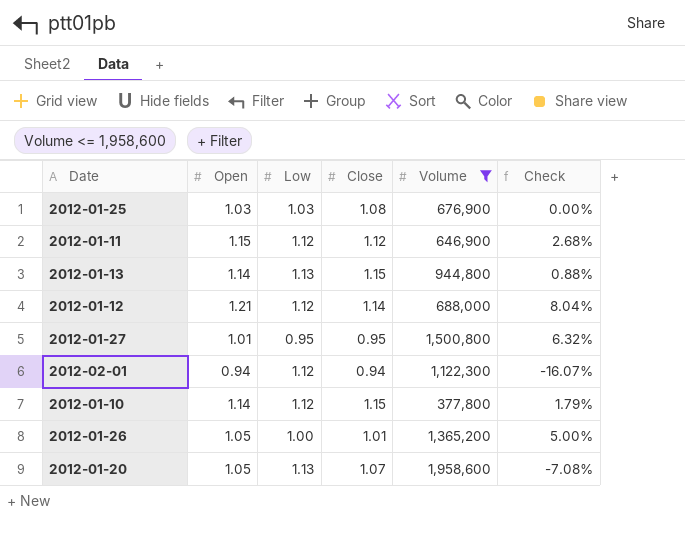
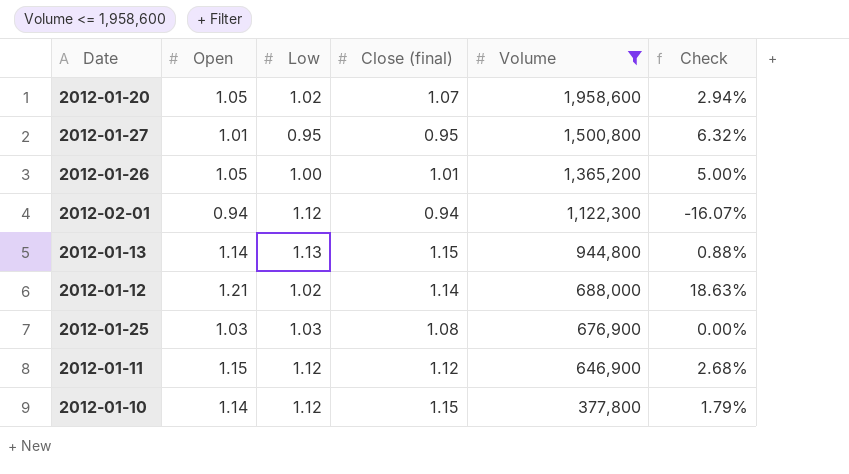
row order: none -> Volume descending
column name: Close -> Close (final)
2012-01-20 | Low: 1.13 -> 1.02
2012-01-20 | Check: -7.08% -> 2.94%
2012-01-12 | Low: 1.12 -> 1.02
2012-01-12 | Check: 8.04% -> 18.63%

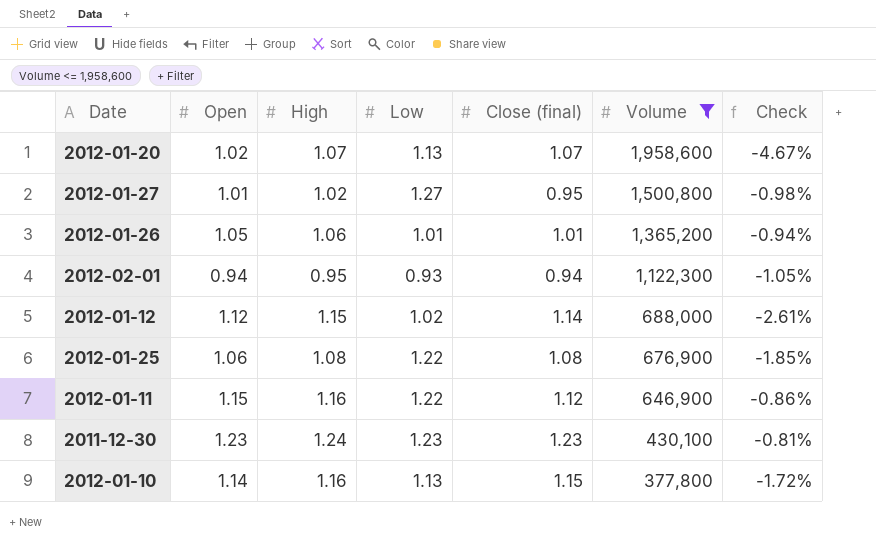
column High | position: none -> 3
column Check | formula: ([Open] - [Low]) / [Low] -> ([Open] - [High]) / [High]
row 2012-01-13: 1.14 | 1.13 | 1.15 | 944,800 | 0.88% -> none
2012-01-20 | Open: 1.05 -> 1.02
2012-01-20 | Low: 1.02 -> 1.13
2012-01-27 | Low: 0.95 -> 1.27
2012-01-26 | Low: 1.00 -> 1.01
2012-02-01 | Low: 1.12 -> 0.93
2012-01-12 | Open: 1.21 -> 1.12
2012-01-25 | Open: 1.03 -> 1.06
2012-01-25 | Low: 1.03 -> 1.22
2012-01-11 | Low: 1.12 -> 1.22
row 2011-12-30: none -> 1.23 | 1.24 | 1.23 | 1.23 | 430,100 | -0.81%
2012-01-10 | Low: 1.12 -> 1.13

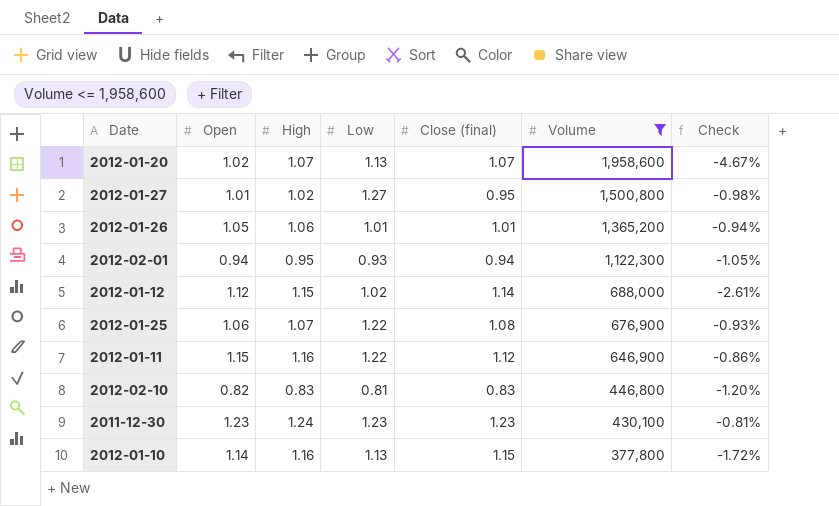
2012-01-25 | High: 1.08 -> 1.07
2012-01-25 | Check: -1.85% -> -0.93%
row 2012-02-10: none -> 0.82 | 0.83 | 0.81 | 0.83 | 446,800 | -1.20%

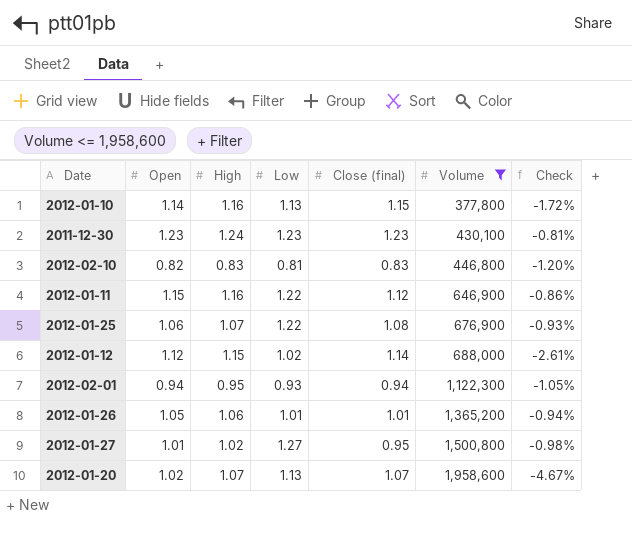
row order: Volume descending -> Volume ascending

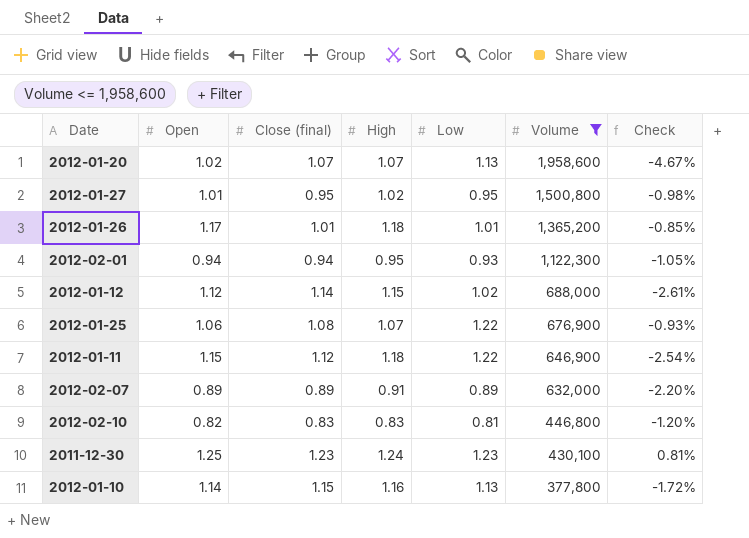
row order: Volume ascending -> Volume descending
column Close (final) | position: 5 -> 3
2012-01-27 | Low: 1.27 -> 0.95
2012-01-26 | Open: 1.05 -> 1.17
2012-01-26 | High: 1.06 -> 1.18
2012-01-26 | Check: -0.94% -> -0.85%
2012-01-11 | High: 1.16 -> 1.18
2012-01-11 | Check: -0.86% -> -2.54%
row 2012-02-07: none -> 0.89 | 0.89 | 0.91 | 0.89 | 632,000 | -2.20%
2011-12-30 | Open: 1.23 -> 1.25
2011-12-30 | Check: -0.81% -> 0.81%

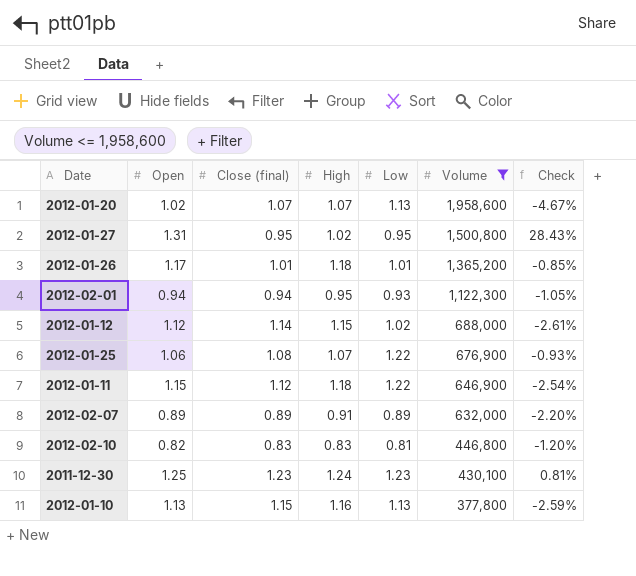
2012-01-27 | Open: 1.01 -> 1.31
2012-01-27 | Check: -0.98% -> 28.43%
2012-01-10 | Open: 1.14 -> 1.13
2012-01-10 | Check: -1.72% -> -2.59%

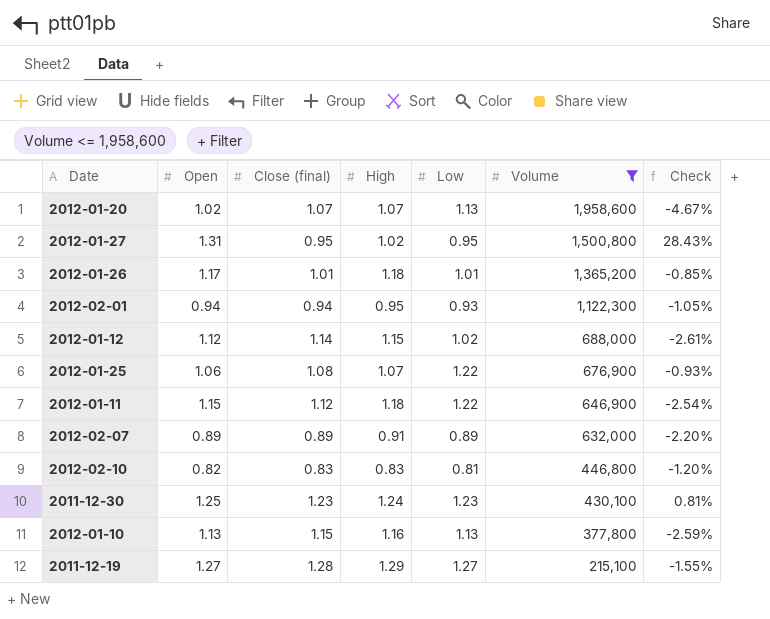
row 2011-12-19: none -> 1.27 | 1.28 | 1.29 | 1.27 | 215,100 | -1.55%

